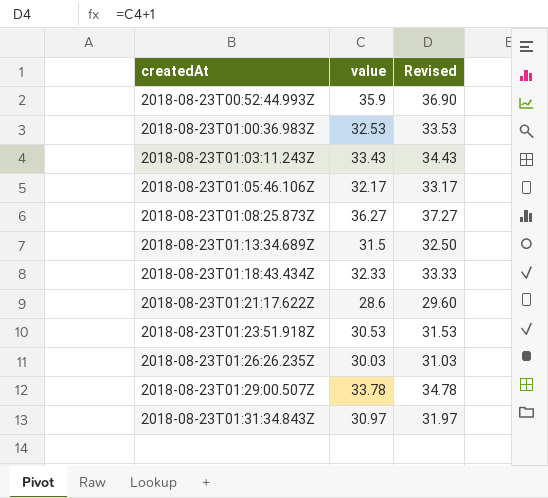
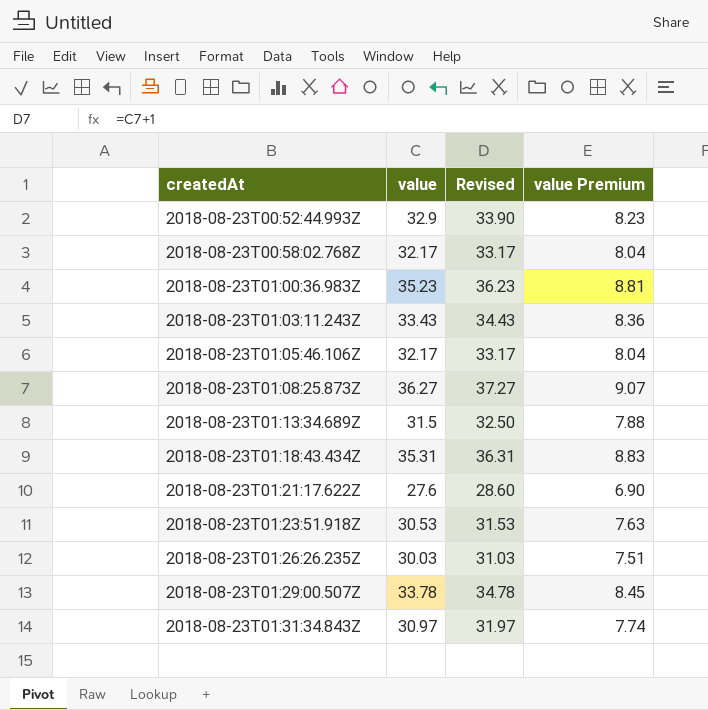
column value Premium | formula: none -> [value] * 0.25
2018-08-23T00:52:44.993Z | value: 35.9 -> 32.9
2018-08-23T00:52:44.993Z | Revised: 36.90 -> 33.90
row 2018-08-23T00:58:02.768Z: none -> 32.17 | 33.17 | 8.04
2018-08-23T01:00:36.983Z | value: 32.53 -> 35.23
2018-08-23T01:00:36.983Z | Revised: 33.53 -> 36.23
2018-08-23T01:18:43.434Z | value: 32.33 -> 35.31
2018-08-23T01:18:43.434Z | Revised: 33.33 -> 36.31
2018-08-23T01:21:17.622Z | value: 28.6 -> 27.6
2018-08-23T01:21:17.622Z | Revised: 29.60 -> 28.60

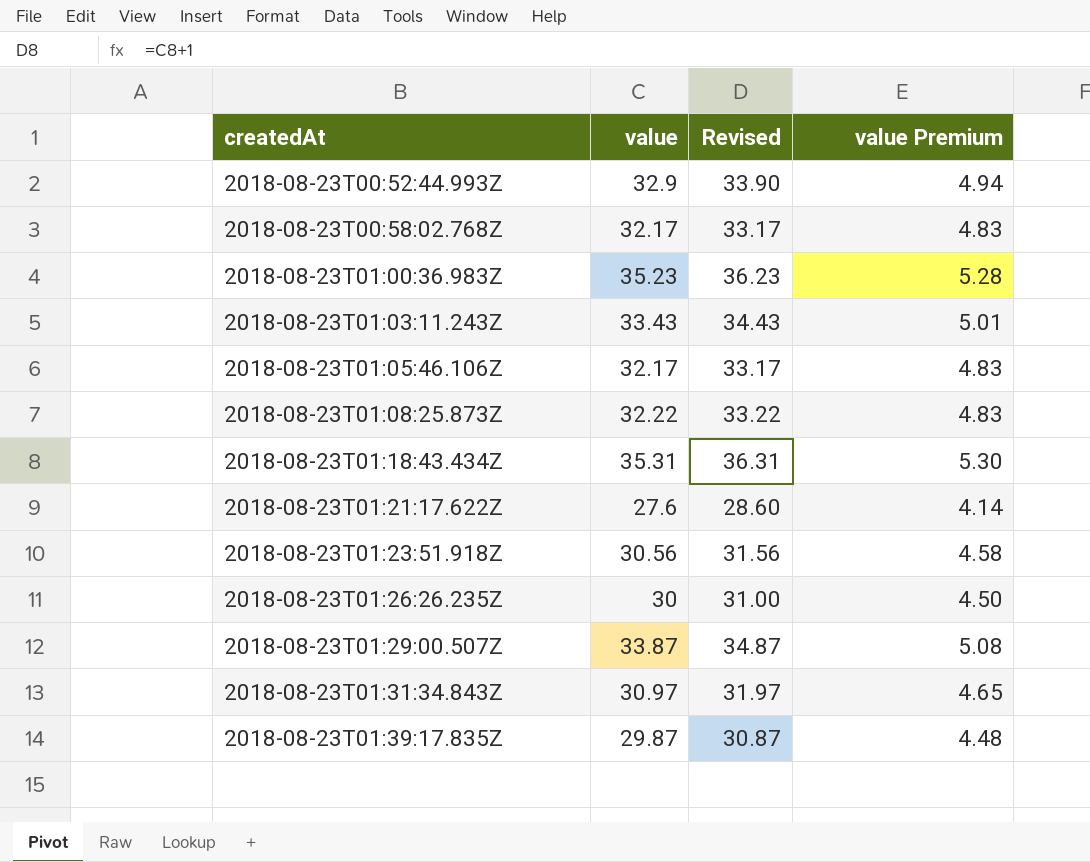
column value Premium | formula: [value] * 0.25 -> [value] * 0.15
row 2018-08-23T01:13:34.689Z: 31.5 | 32.50 | 7.88 -> none
2018-08-23T01:08:25.873Z | value: 36.27 -> 32.22
2018-08-23T01:08:25.873Z | Revised: 37.27 -> 33.22
2018-08-23T01:23:51.918Z | value: 30.53 -> 30.56
2018-08-23T01:23:51.918Z | Revised: 31.53 -> 31.56
2018-08-23T01:26:26.235Z | value: 30.03 -> 30
2018-08-23T01:26:26.235Z | Revised: 31.03 -> 31.00
2018-08-23T01:29:00.507Z | value: 33.78 -> 33.87
2018-08-23T01:29:00.507Z | Revised: 34.78 -> 34.87
row 2018-08-23T01:39:17.835Z: none -> 29.87 | 30.87 | 4.48

